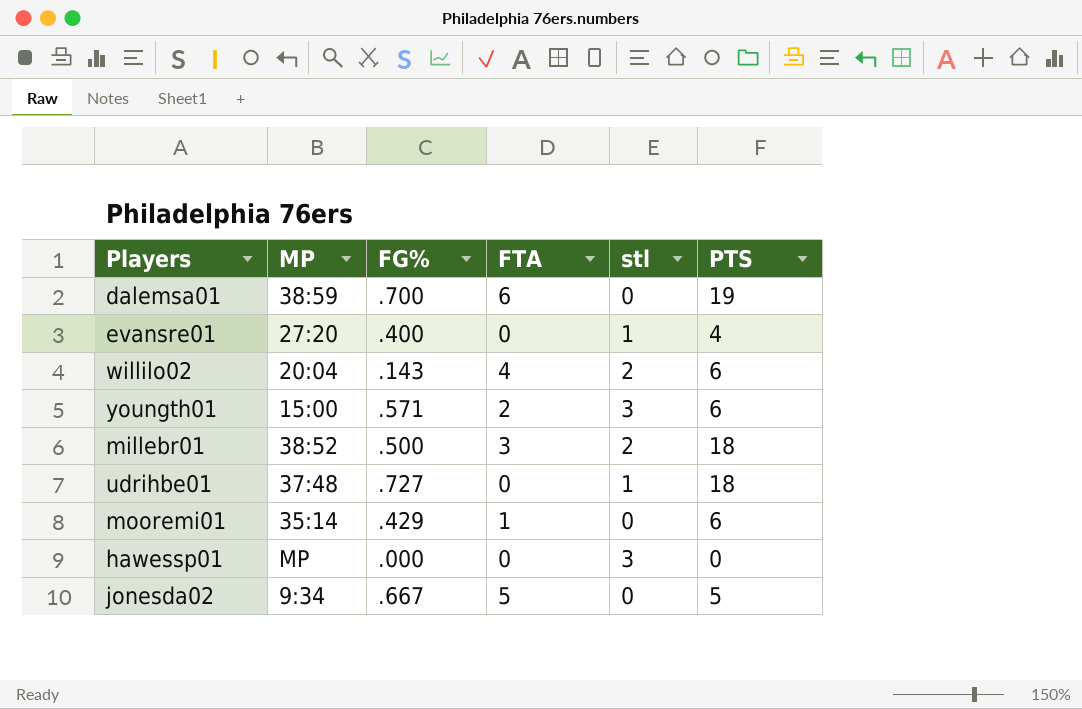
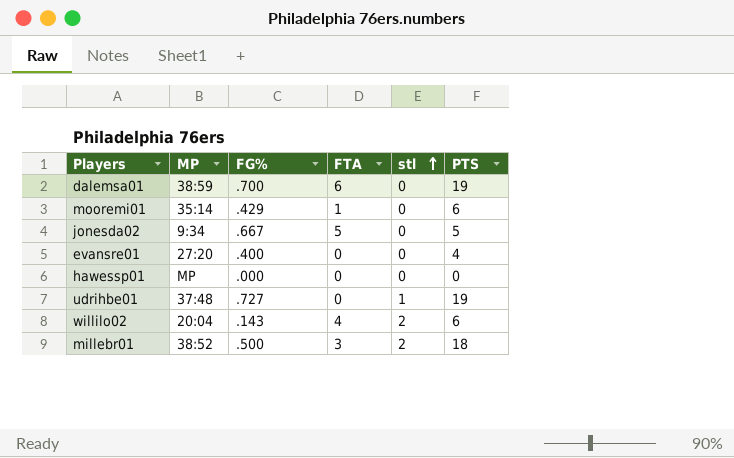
row order: none -> stl ascending
row youngth01: 15:00 | .571 | 2 | 3 | 6 -> none
evansre01 | stl: 1 -> 0
hawessp01 | stl: 3 -> 0
udrihbe01 | PTS: 18 -> 19

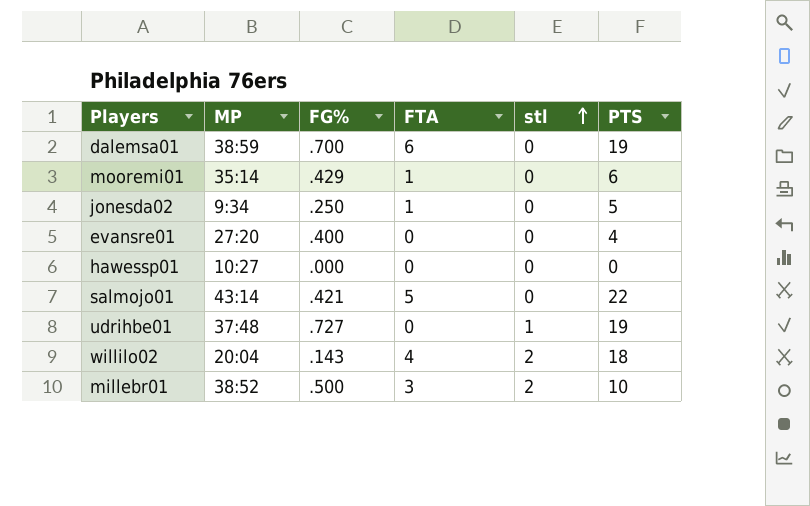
jonesda02 | FG%: .667 -> .250
jonesda02 | FTA: 5 -> 1
hawessp01 | MP: MP -> 10:27
row salmojo01: none -> 43:14 | .421 | 5 | 0 | 22
willilo02 | PTS: 6 -> 18
millebr01 | PTS: 18 -> 10

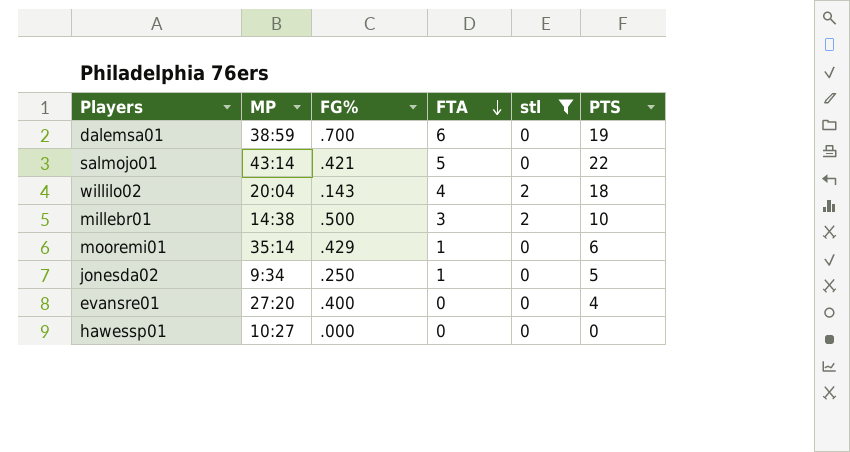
filter: none -> stl != 1
row order: stl ascending -> FTA descending
millebr01 | MP: 38:52 -> 14:38

